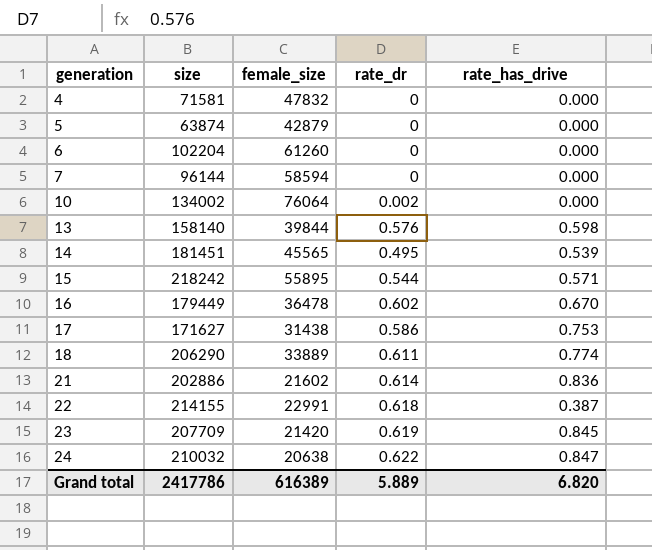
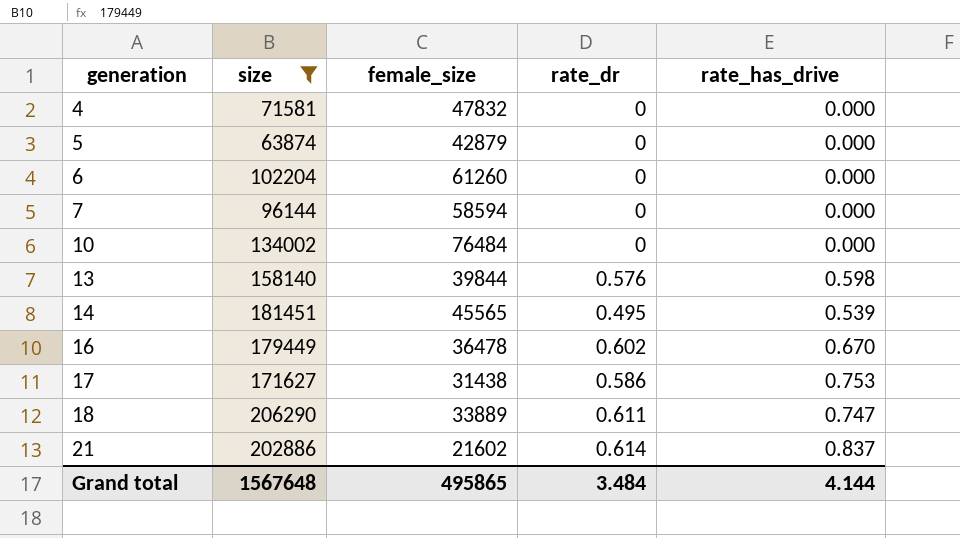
filter: none -> size <= 206290
10 | female_size: 76064 -> 76484
10 | rate_dr: 0.002 -> 0
18 | rate_has_drive: 0.774 -> 0.747
21 | rate_has_drive: 0.836 -> 0.837
Grand total | size: 2417786 -> 1567648
Grand total | female_size: 616389 -> 495865
Grand total | rate_dr: 5.889 -> 3.484
Grand total | rate_has_drive: 6.820 -> 4.144

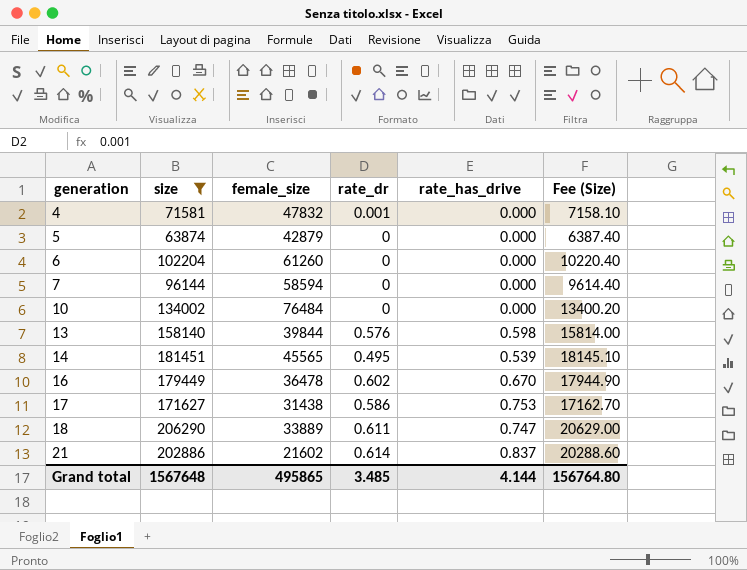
column Fee (Size) | formula: none -> [size] * 0.1
4 | rate_dr: 0 -> 0.001
Grand total | rate_dr: 3.484 -> 3.485

